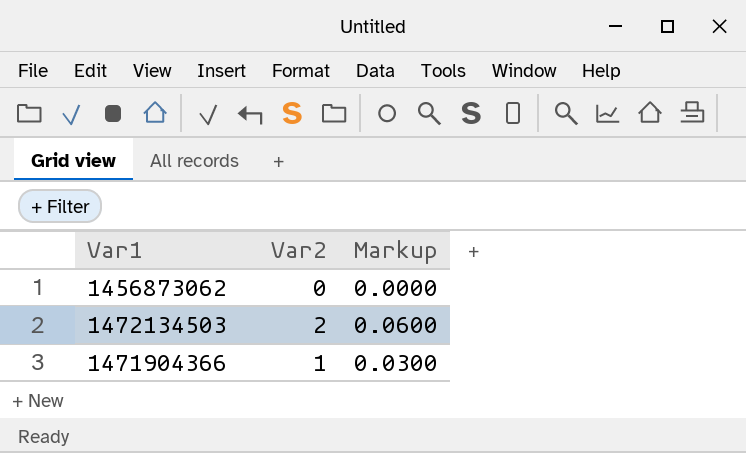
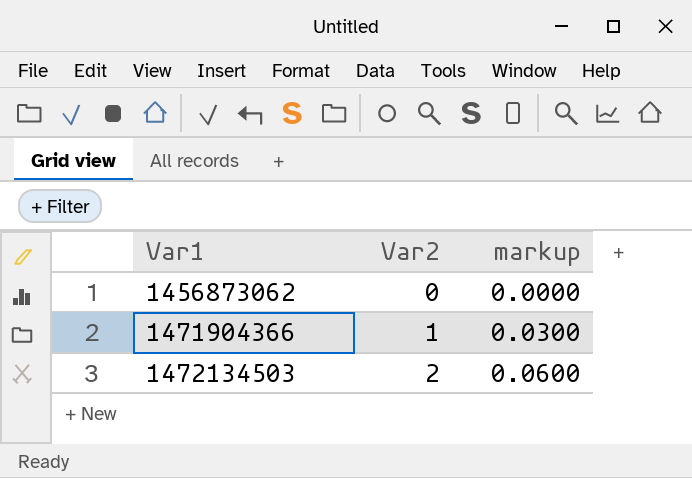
row order: none -> Var1 ascending
column name: Markup -> markup

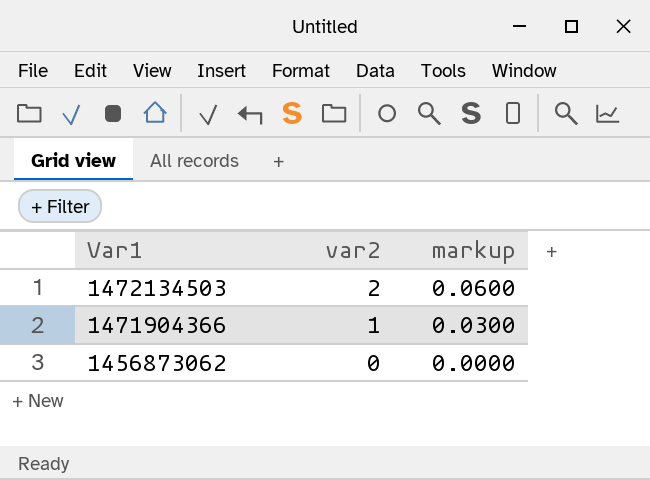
row order: Var1 ascending -> Var1 descending
column name: Var2 -> var2

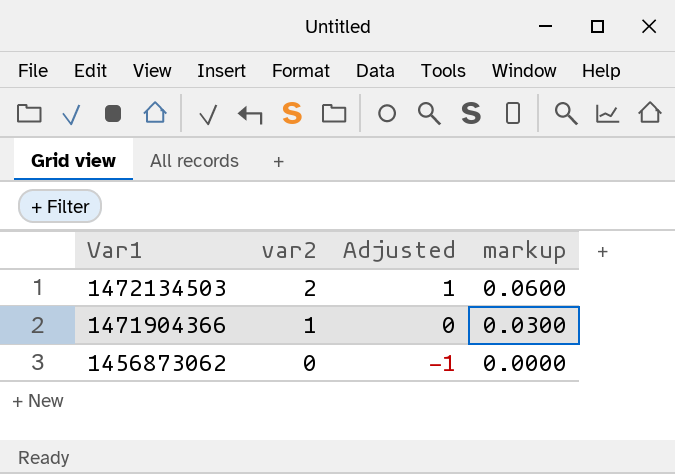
column Adjusted | formula: none -> [var2] - 1

